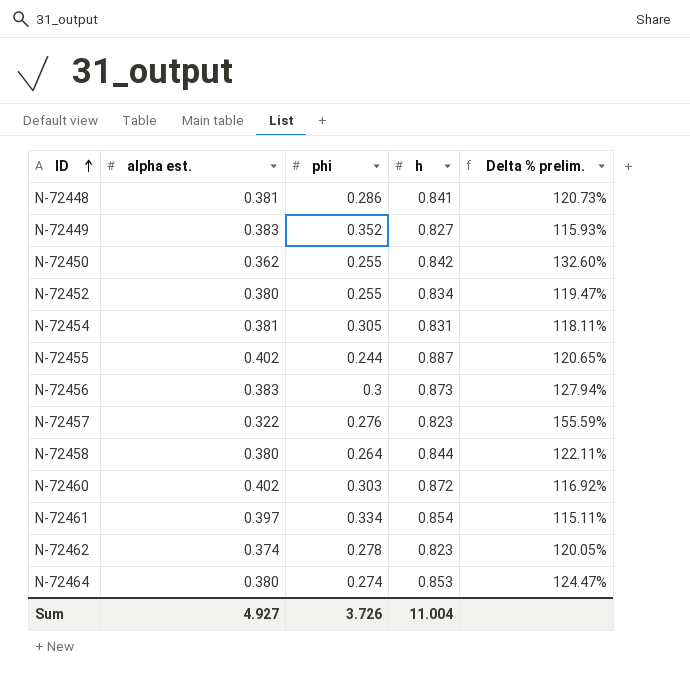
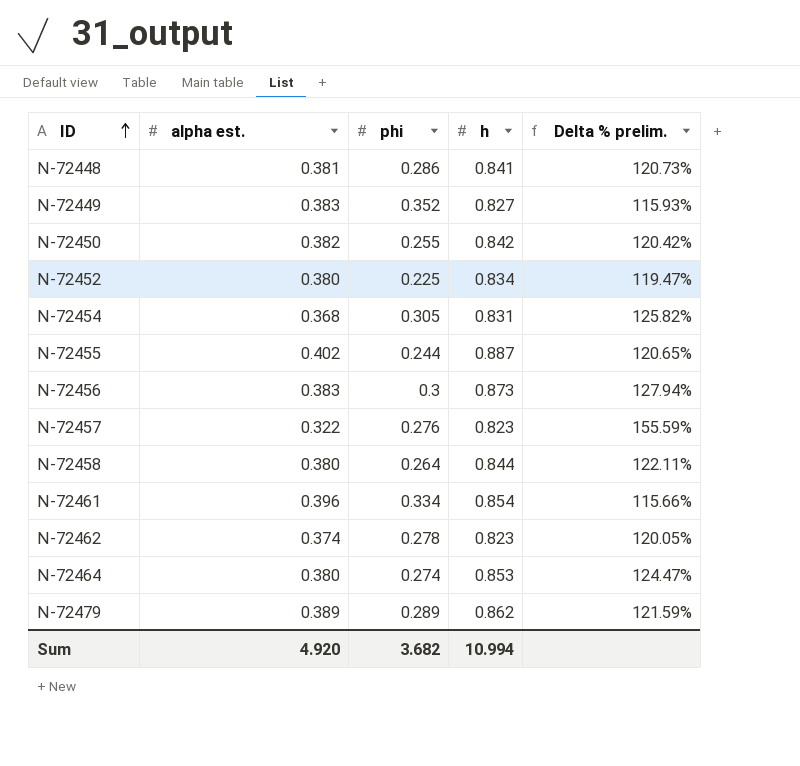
row N-72460: 0.402 | 0.303 | 0.872 | 116.92% -> none
N-72450 | alpha est.: 0.362 -> 0.382
N-72450 | Delta % prelim.: 132.60% -> 120.42%
N-72452 | phi: 0.255 -> 0.225
N-72454 | alpha est.: 0.381 -> 0.368
N-72454 | Delta % prelim.: 118.11% -> 125.82%
N-72461 | alpha est.: 0.397 -> 0.396
N-72461 | Delta % prelim.: 115.11% -> 115.66%
row N-72479: none -> 0.389 | 0.289 | 0.862 | 121.59%
Sum | alpha est.: 4.927 -> 4.920
Sum | phi: 3.726 -> 3.682
Sum | h: 11.004 -> 10.994

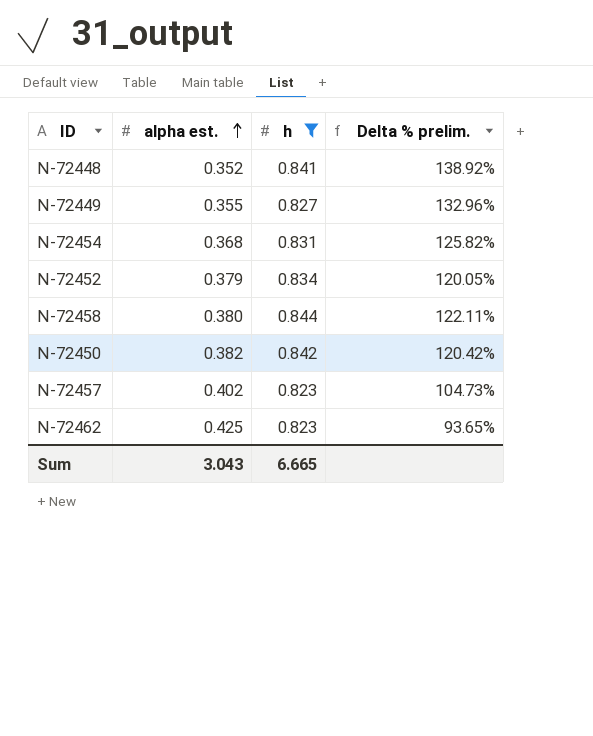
filter: none -> h <= 0.844
row order: ID ascending -> alpha est. ascending
column phi | position: 3 -> none
N-72448 | alpha est.: 0.381 -> 0.352
N-72448 | Delta % prelim.: 120.73% -> 138.92%
N-72449 | alpha est.: 0.383 -> 0.355
N-72449 | Delta % prelim.: 115.93% -> 132.96%
N-72452 | alpha est.: 0.380 -> 0.379
N-72452 | Delta % prelim.: 119.47% -> 120.05%
N-72457 | alpha est.: 0.322 -> 0.402
N-72457 | Delta % prelim.: 155.59% -> 104.73%
N-72462 | alpha est.: 0.374 -> 0.425
N-72462 | Delta % prelim.: 120.05% -> 93.65%
Sum | alpha est.: 4.920 -> 3.043
Sum | h: 10.994 -> 6.665

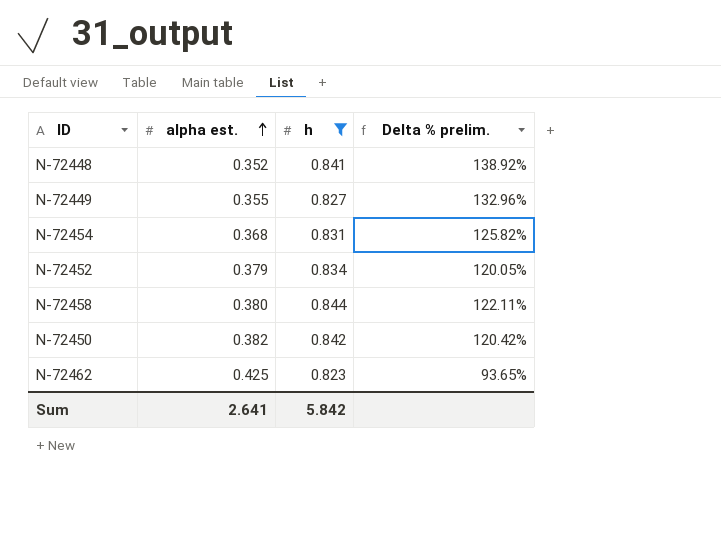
row N-72457: 0.402 | 0.823 | 104.73% -> none
Sum | alpha est.: 3.043 -> 2.641
Sum | h: 6.665 -> 5.842

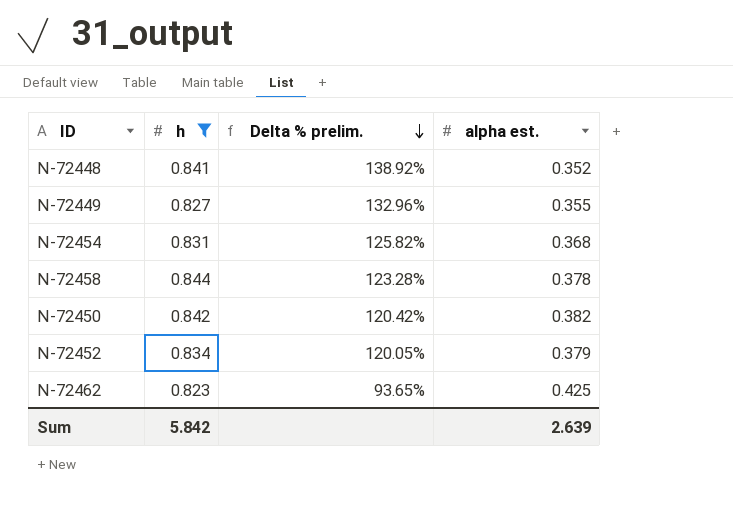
row order: alpha est. ascending -> Delta % prelim. descending
column alpha est. | position: 2 -> 4
N-72458 | Delta % prelim.: 122.11% -> 123.28%
N-72458 | alpha est.: 0.380 -> 0.378
Sum | alpha est.: 2.641 -> 2.639

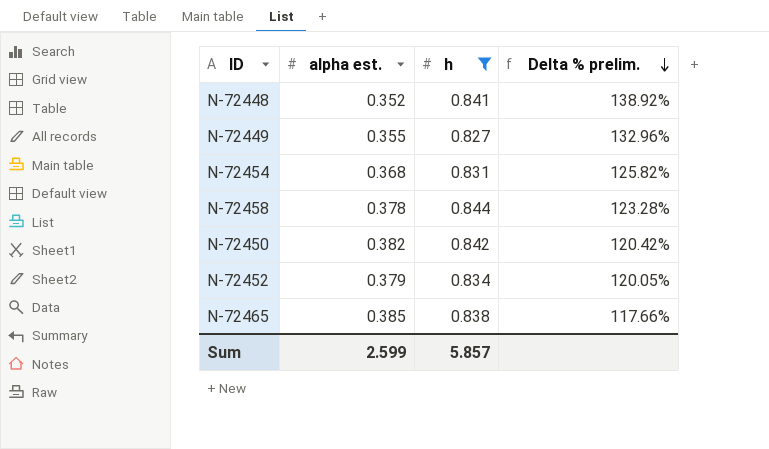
column alpha est. | position: 4 -> 2
row N-72462: 0.823 | 93.65% | 0.425 -> none
row N-72465: none -> 0.385 | 0.838 | 117.66%
Sum | alpha est.: 2.639 -> 2.599
Sum | h: 5.842 -> 5.857

